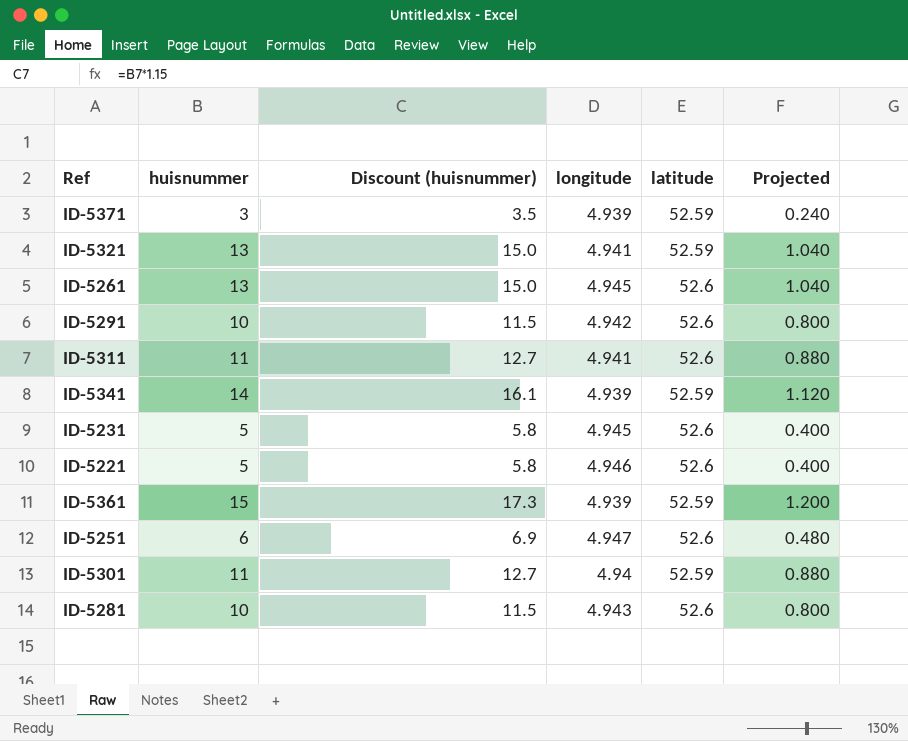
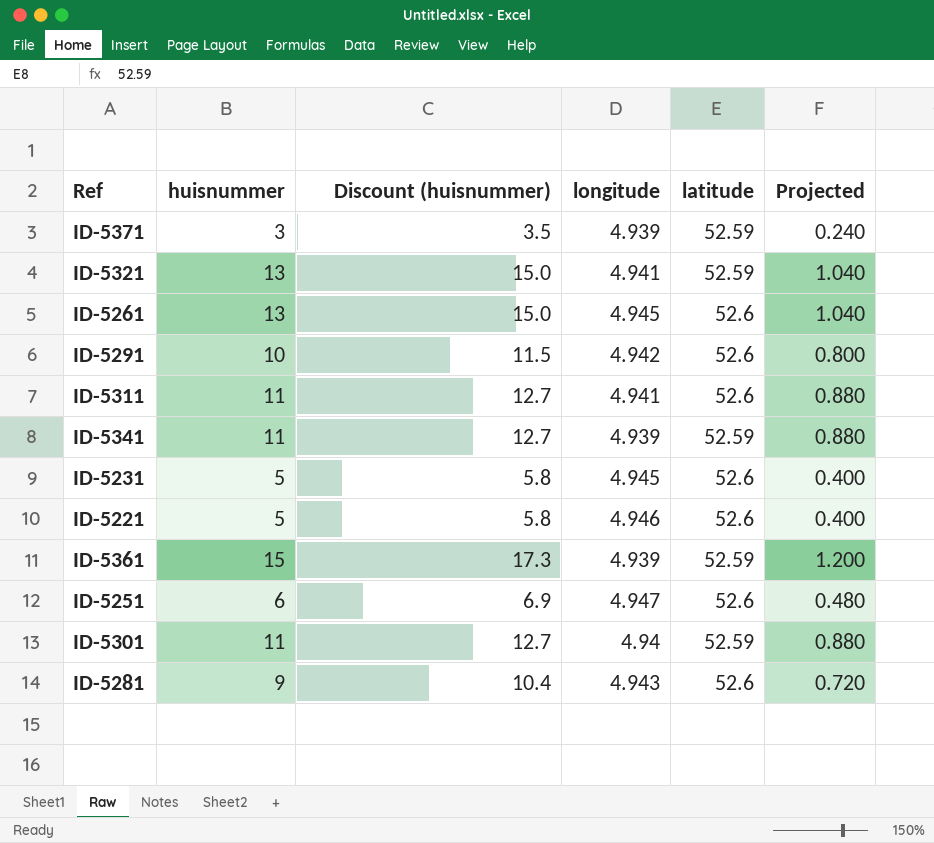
ID-5341 | huisnummer: 14 -> 11
ID-5341 | Discount (huisnummer): 16.1 -> 12.7
ID-5341 | Projected: 1.120 -> 0.880
ID-5281 | huisnummer: 10 -> 9
ID-5281 | Discount (huisnummer): 11.5 -> 10.4
ID-5281 | Projected: 0.800 -> 0.720

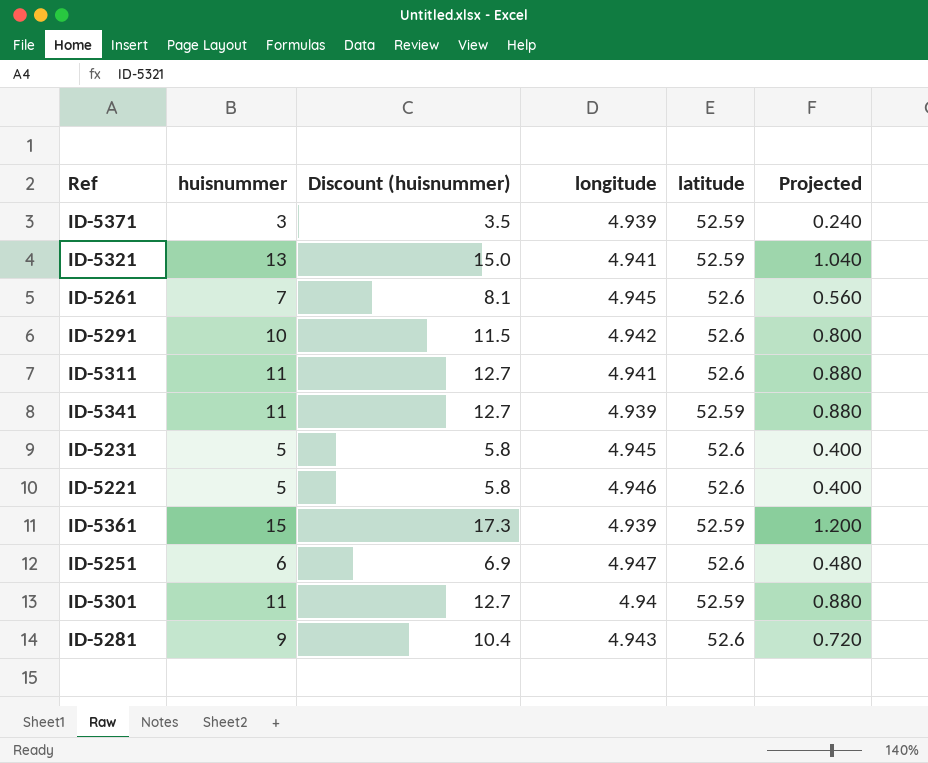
ID-5261 | huisnummer: 13 -> 7
ID-5261 | Discount (huisnummer): 15.0 -> 8.1
ID-5261 | Projected: 1.040 -> 0.560

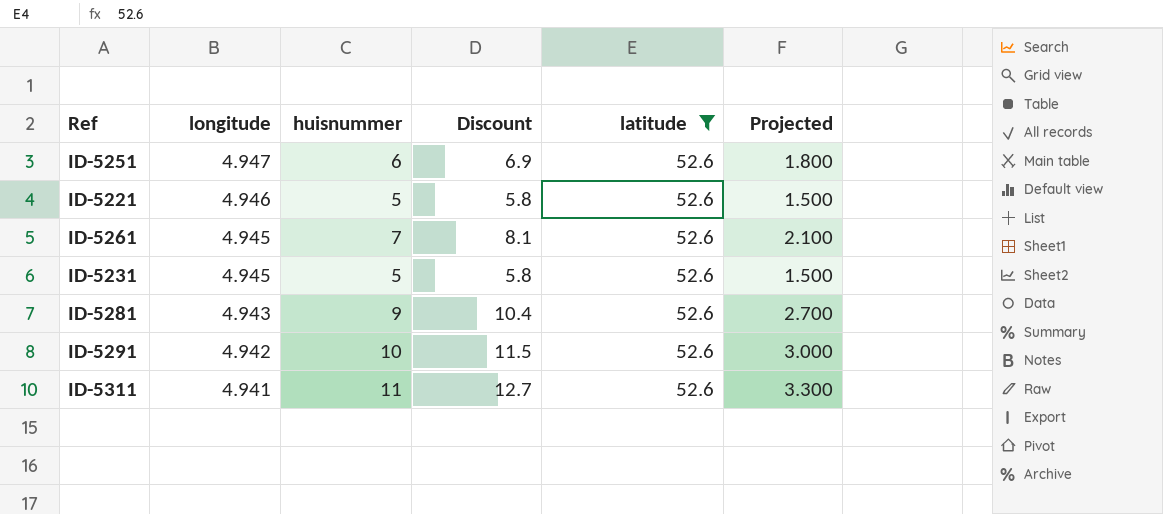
filter: none -> latitude = 52.6
row order: none -> longitude descending
column longitude | position: 4 -> 2
column name: Discount (huisnummer) -> Discount
column Projected | formula: [huisnummer] * 0.08 -> [huisnummer] * 0.3

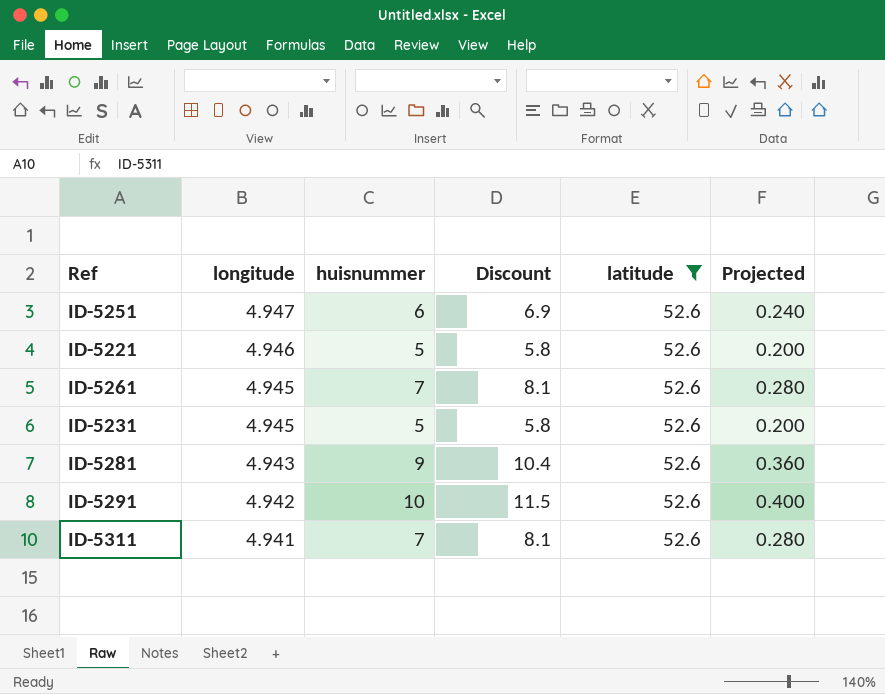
column Projected | formula: [huisnummer] * 0.3 -> [huisnummer] * 0.04
ID-5311 | huisnummer: 11 -> 7
ID-5311 | Discount: 12.7 -> 8.1

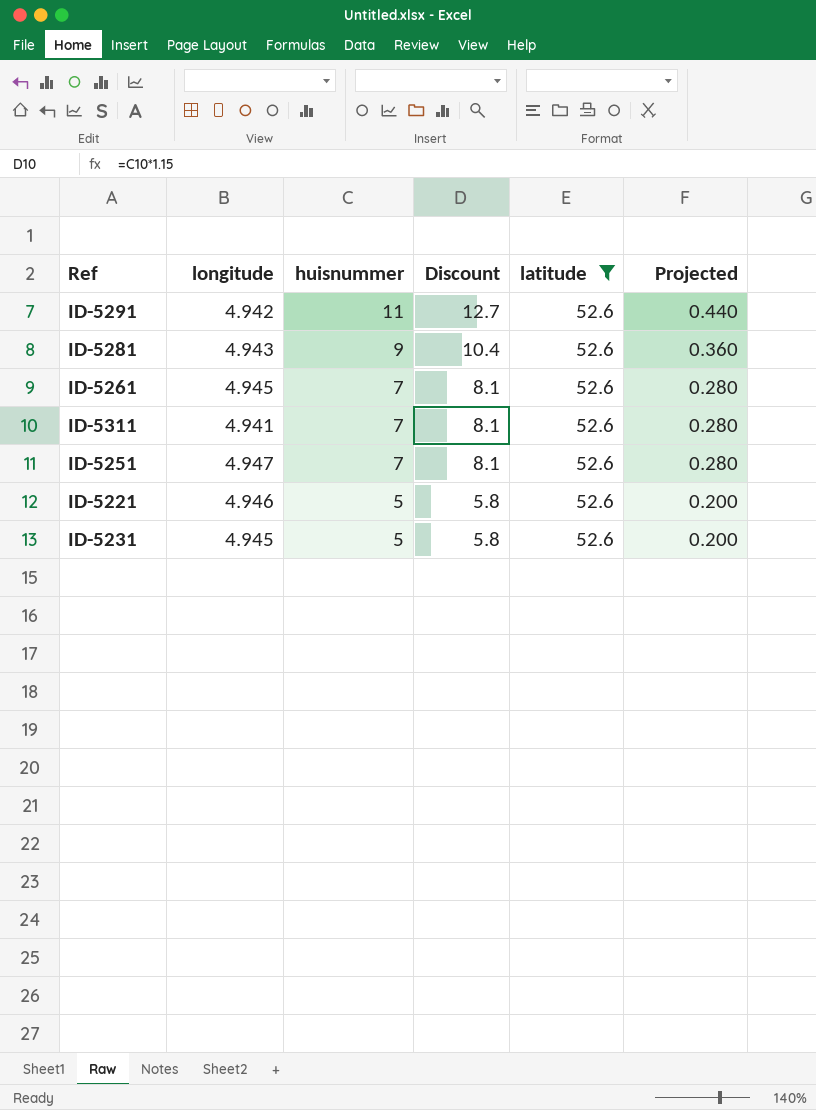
row order: longitude descending -> huisnummer descending
ID-5291 | huisnummer: 10 -> 11
ID-5291 | Discount: 11.5 -> 12.7
ID-5291 | Projected: 0.400 -> 0.440
ID-5251 | huisnummer: 6 -> 7
ID-5251 | Discount: 6.9 -> 8.1
ID-5251 | Projected: 0.240 -> 0.280

